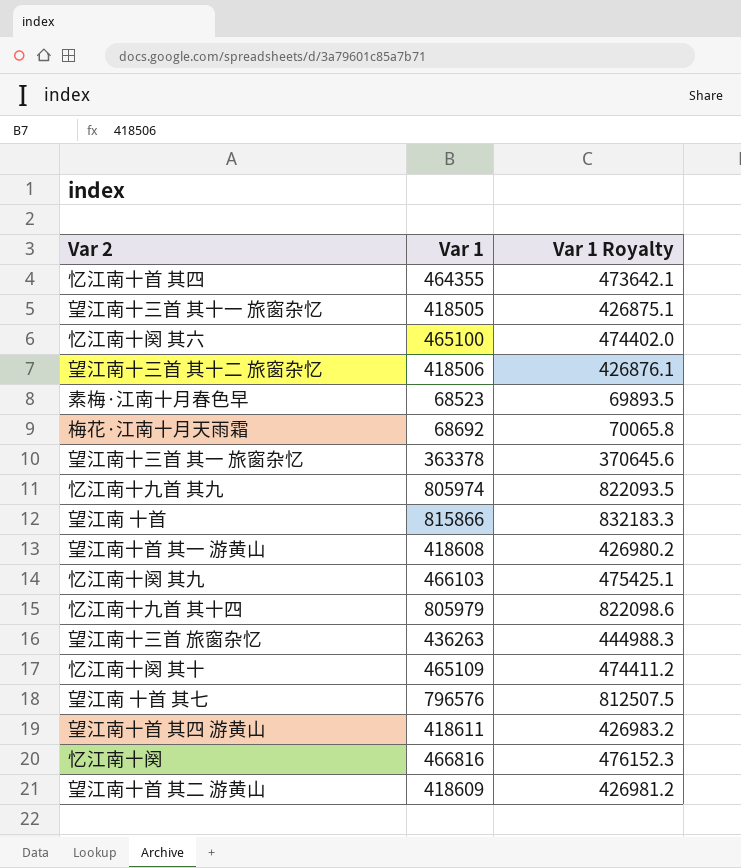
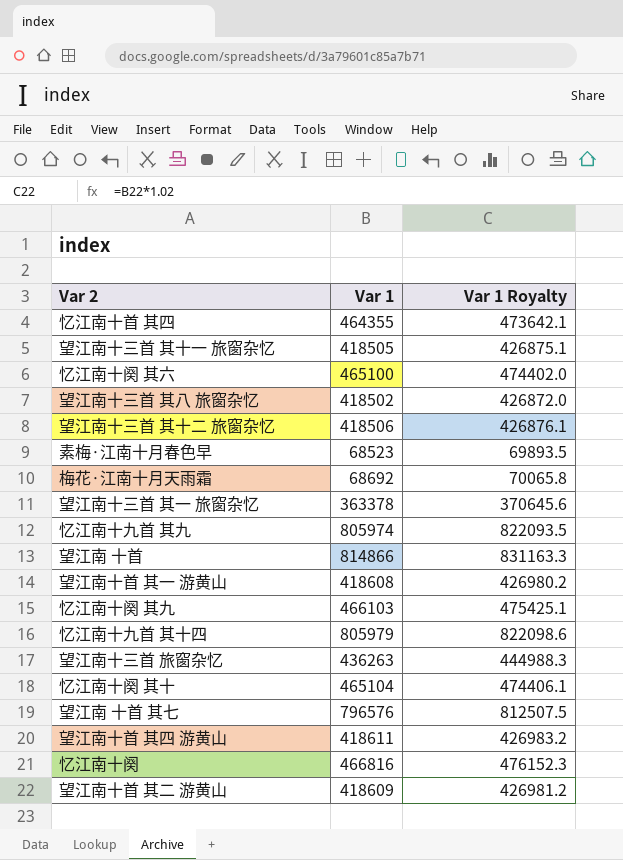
row 望江南十三首 其八 旅窗杂忆: none -> 418502 | 426872.0
望江南 十首 | Var 1: 815866 -> 814866
望江南 十首 | Var 1 Royalty: 832183.3 -> 831163.3
忆江南十阕 其十 | Var 1: 465109 -> 465104
忆江南十阕 其十 | Var 1 Royalty: 474411.2 -> 474406.1

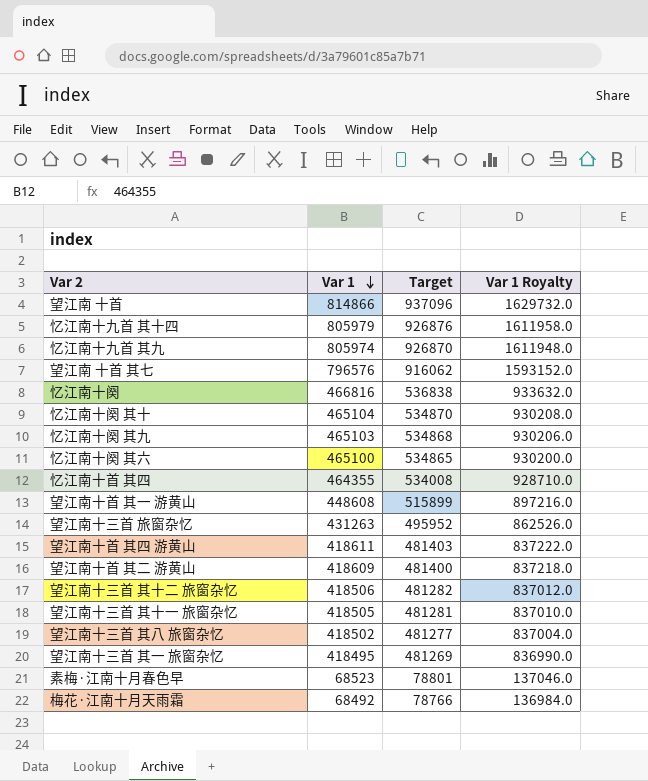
row order: none -> Var 1 descending
column Target | formula: none -> [Var 1] * 1.15
column Var 1 Royalty | formula: [Var 1] * 1.02 -> [Var 1] * 2
忆江南十阕 其九 | Var 1: 466103 -> 465103
望江南十首 其一 游黄山 | Var 1: 418608 -> 448608
望江南十三首 旅窗杂忆 | Var 1: 436263 -> 431263
望江南十三首 其一 旅窗杂忆 | Var 1: 363378 -> 418495
梅花·江南十月天雨霜 | Var 1: 68692 -> 68492

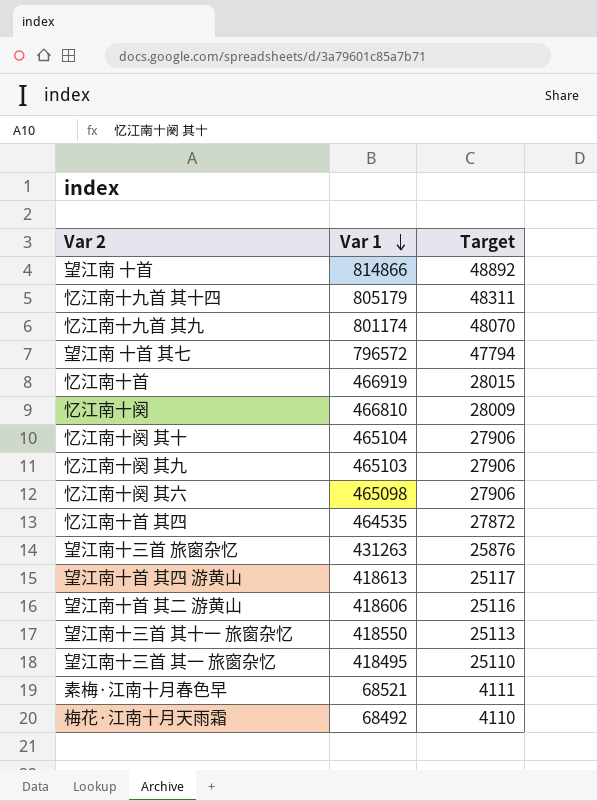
column Var 1 Royalty | formula: [Var 1] * 2 -> none
column Target | formula: [Var 1] * 1.15 -> [Var 1] * 0.06
row 望江南十首 其一 游黄山: 448608 | 515899 | 897216.0 -> none
row 望江南十三首 其十二 旅窗杂忆: 418506 | 481282 | 837012.0 -> none
row 望江南十三首 其八 旅窗杂忆: 418502 | 481277 | 837004.0 -> none
忆江南十九首 其十四 | Var 1: 805979 -> 805179
忆江南十九首 其九 | Var 1: 805974 -> 801174
望江南 十首 其七 | Var 1: 796576 -> 796572
row 忆江南十首: none -> 466919 | 28015
忆江南十阕 | Var 1: 466816 -> 466810
忆江南十阕 其六 | Var 1: 465100 -> 465098
忆江南十首 其四 | Var 1: 464355 -> 464535
望江南十首 其四 游黄山 | Var 1: 418611 -> 418613
望江南十首 其二 游黄山 | Var 1: 418609 -> 418606
望江南十三首 其十一 旅窗杂忆 | Var 1: 418505 -> 418550
素梅·江南十月春色早 | Var 1: 68523 -> 68521

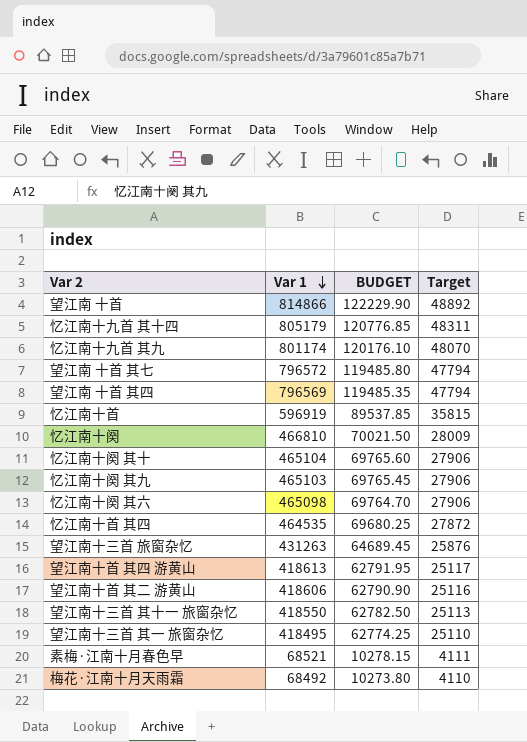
column BUDGET | formula: none -> [Var 1] * 0.15
row 望江南 十首 其四: none -> 796569 | 119485.35 | 47794
忆江南十首 | Var 1: 466919 -> 596919
忆江南十首 | Target: 28015 -> 35815

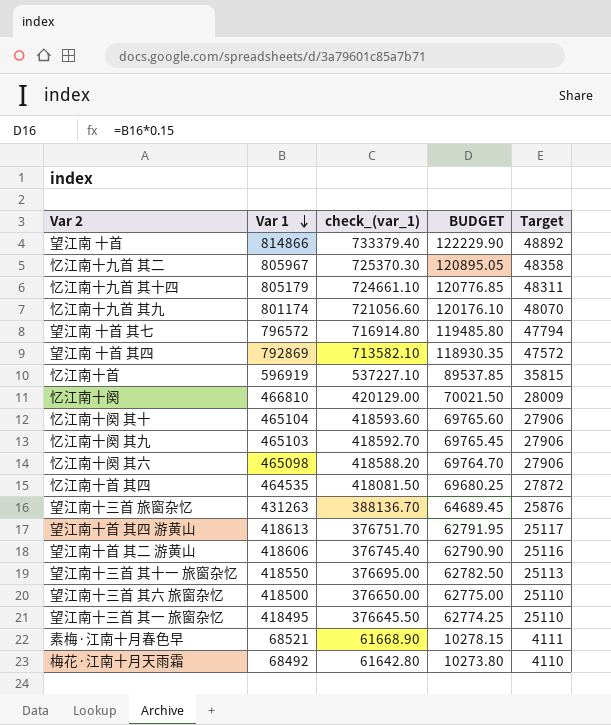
column check_(var_1) | formula: none -> [Var 1] * 0.9
row 忆江南十九首 其二: none -> 805967 | 725370.30 | 120895.05 | 48358
望江南 十首 其四 | Var 1: 796569 -> 792869
望江南 十首 其四 | BUDGET: 119485.35 -> 118930.35
望江南 十首 其四 | Target: 47794 -> 47572
row 望江南十三首 其六 旅窗杂忆: none -> 418500 | 376650.00 | 62775.00 | 25110

